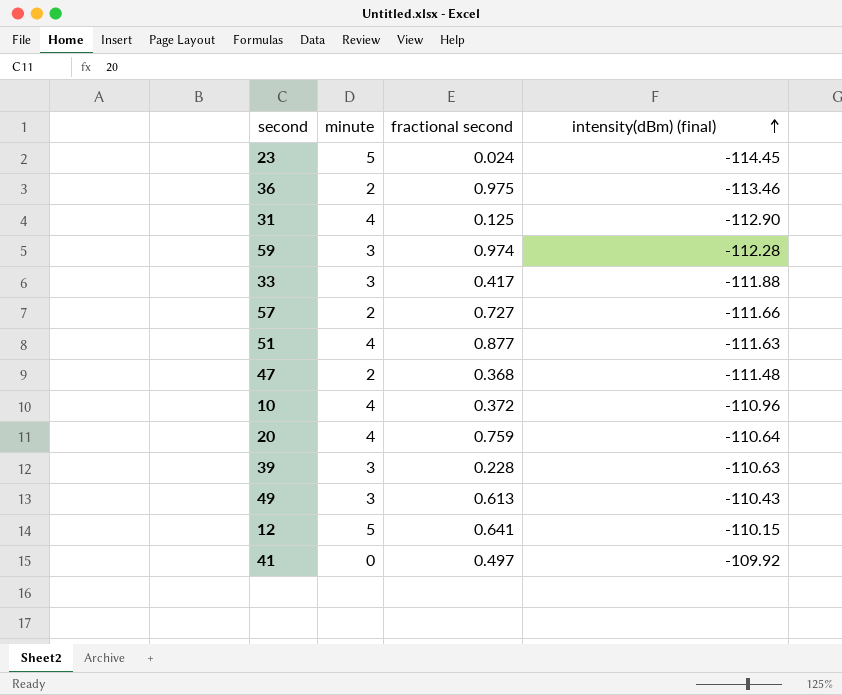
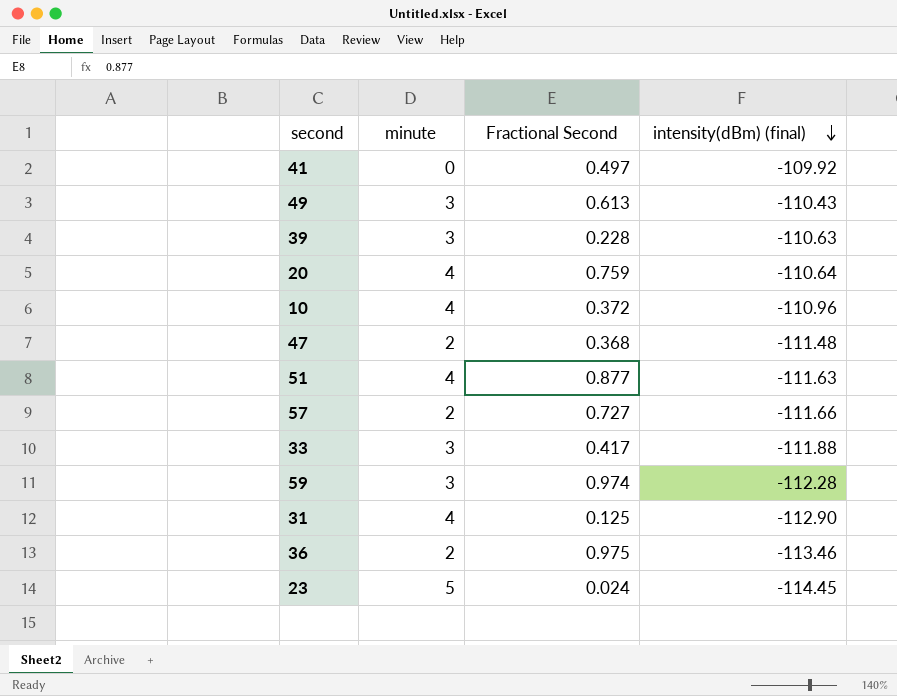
row order: intensity(dBm) (final) ascending -> intensity(dBm) (final) descending
column name: fractional second -> Fractional Second
row 12: 5 | 0.641 | -110.15 -> none

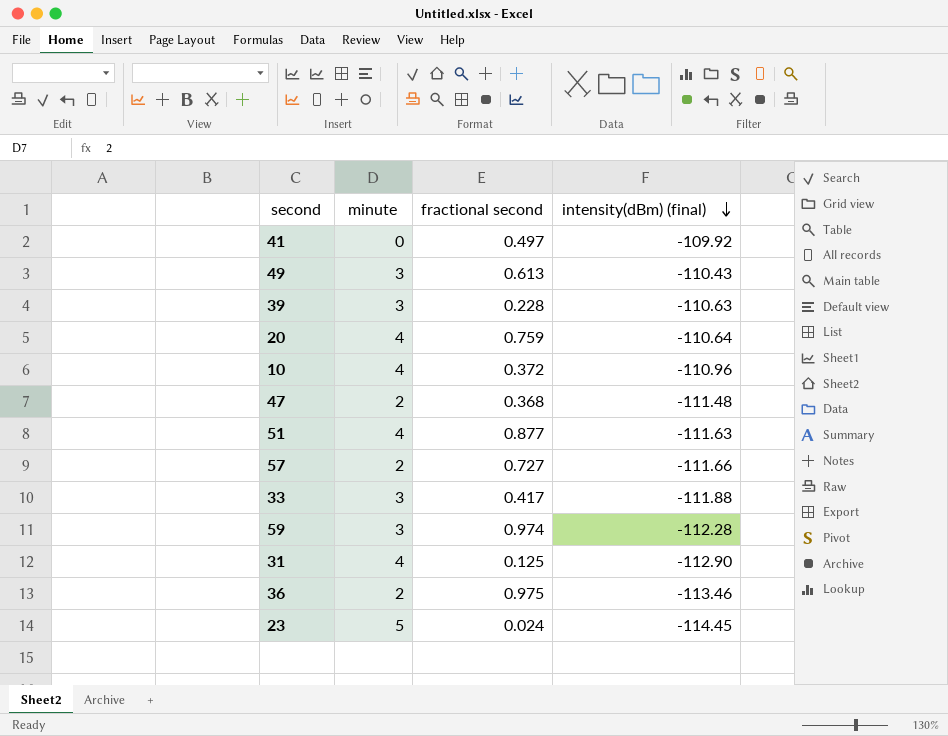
column name: Fractional Second -> fractional second

